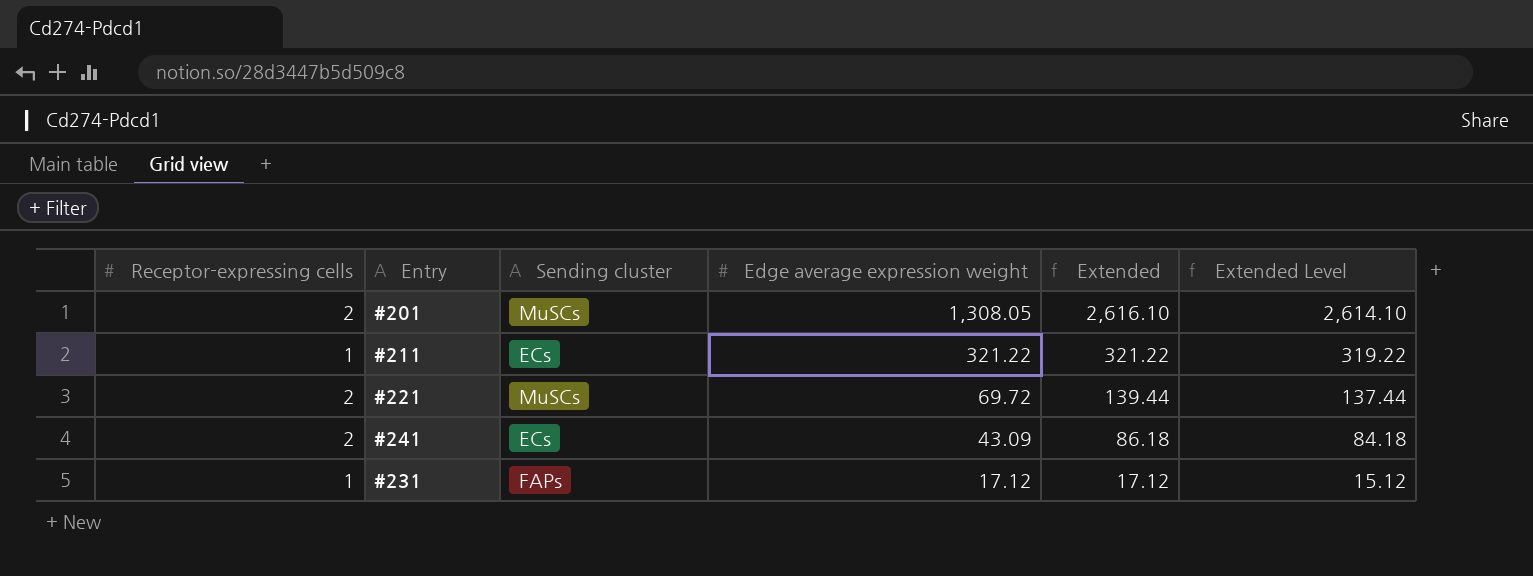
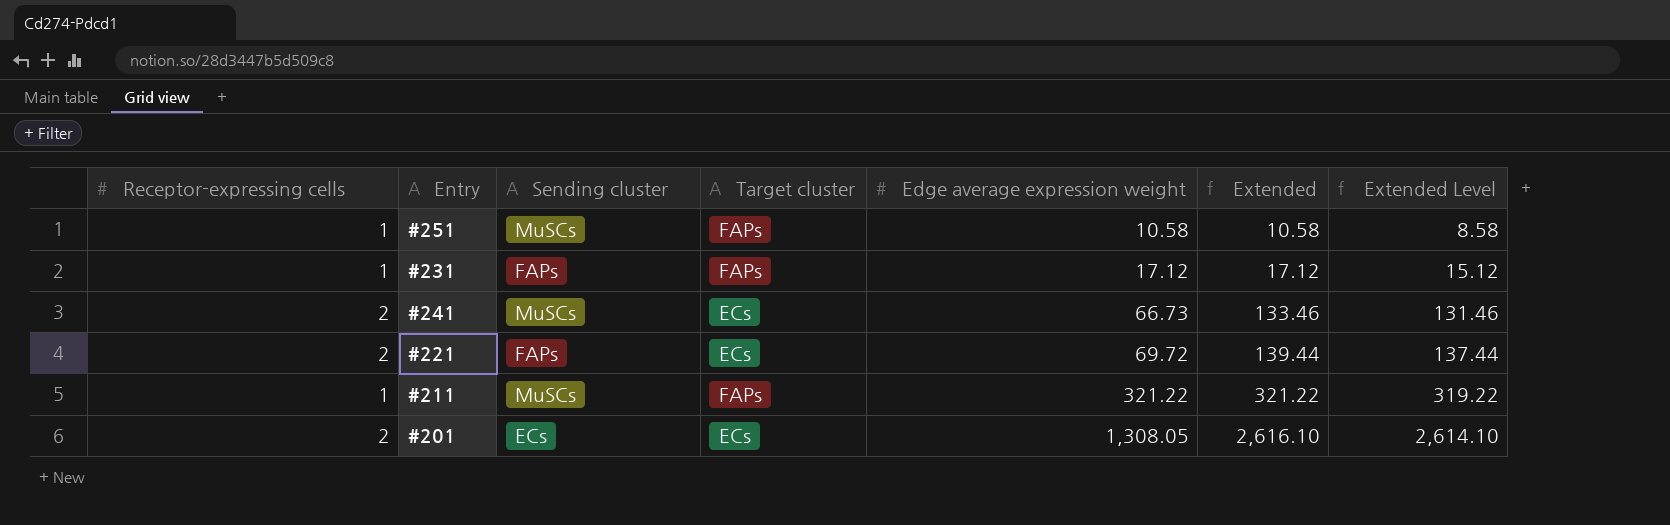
row order: Edge average expression weight descending -> Edge average expression weight ascending
column Target cluster | position: none -> 4
row #251: none -> 1 | MuSCs | FAPs | 10.58 | 10.58 | 8.58
#241 | Sending cluster: ECs -> MuSCs
#241 | Edge average expression weight: 43.09 -> 66.73
#241 | Extended: 86.18 -> 133.46
#241 | Extended Level: 84.18 -> 131.46
#221 | Sending cluster: MuSCs -> FAPs
#211 | Sending cluster: ECs -> MuSCs
#201 | Sending cluster: MuSCs -> ECs

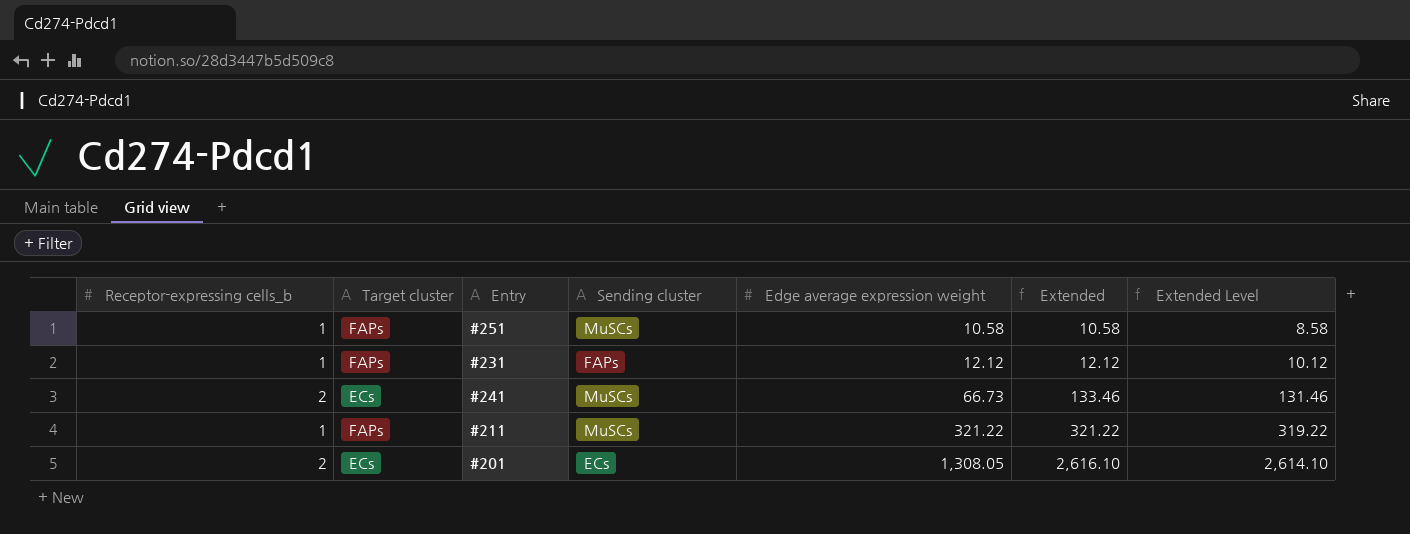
column name: Receptor-expressing cells -> Receptor-expressing cells_b
column Target cluster | position: 4 -> 2
row #221: 2 | FAPs | ECs | 69.72 | 139.44 | 137.44 -> none
#231 | Edge average expression weight: 17.12 -> 12.12
#231 | Extended: 17.12 -> 12.12
#231 | Extended Level: 15.12 -> 10.12

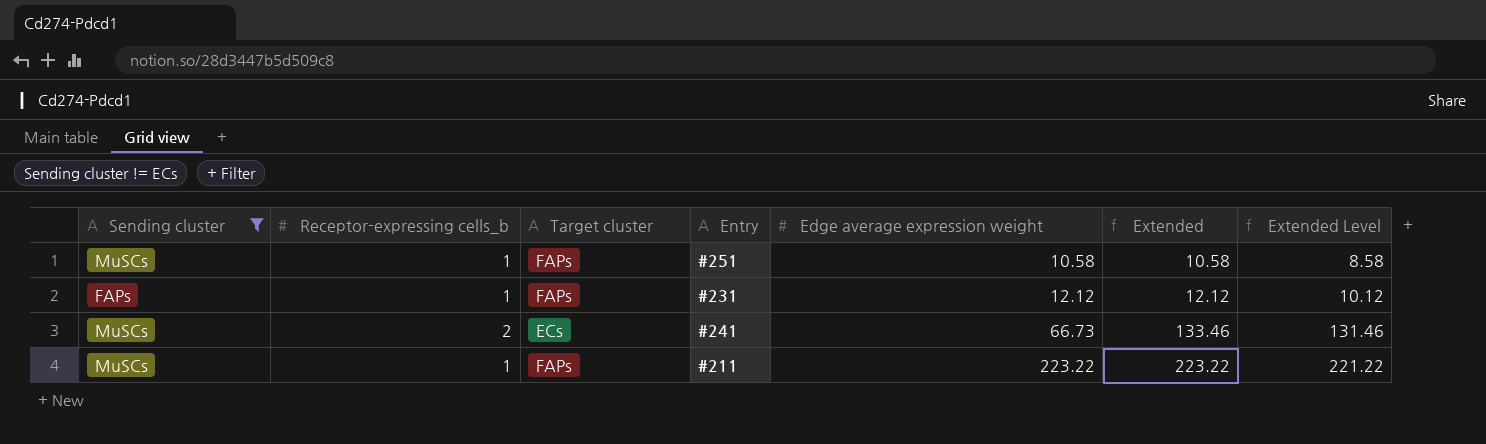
filter: none -> Sending cluster != ECs
column Sending cluster | position: 4 -> 1
#211 | Edge average expression weight: 321.22 -> 223.22
#211 | Extended: 321.22 -> 223.22
#211 | Extended Level: 319.22 -> 221.22

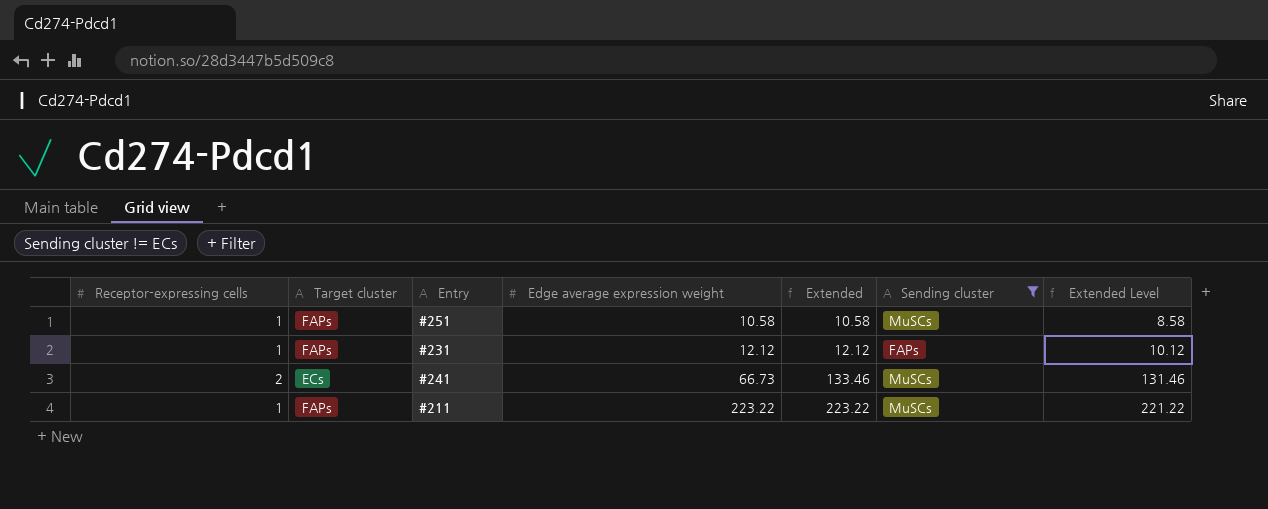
column name: Receptor-expressing cells_b -> Receptor-expressing cells
column Sending cluster | position: 1 -> 6

